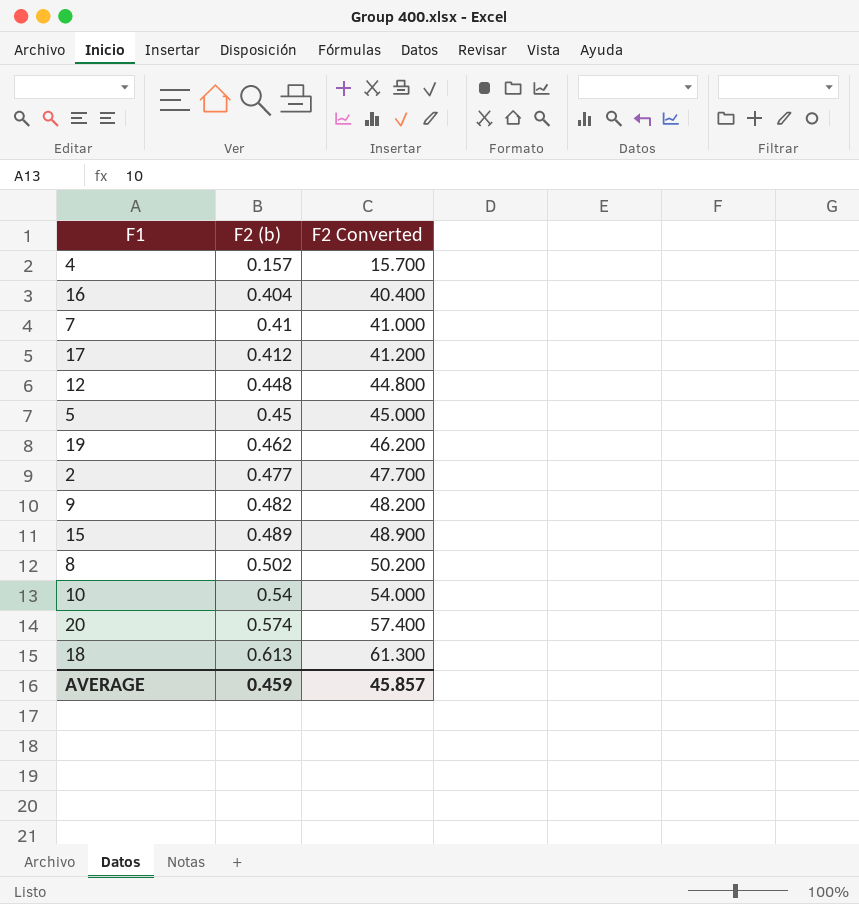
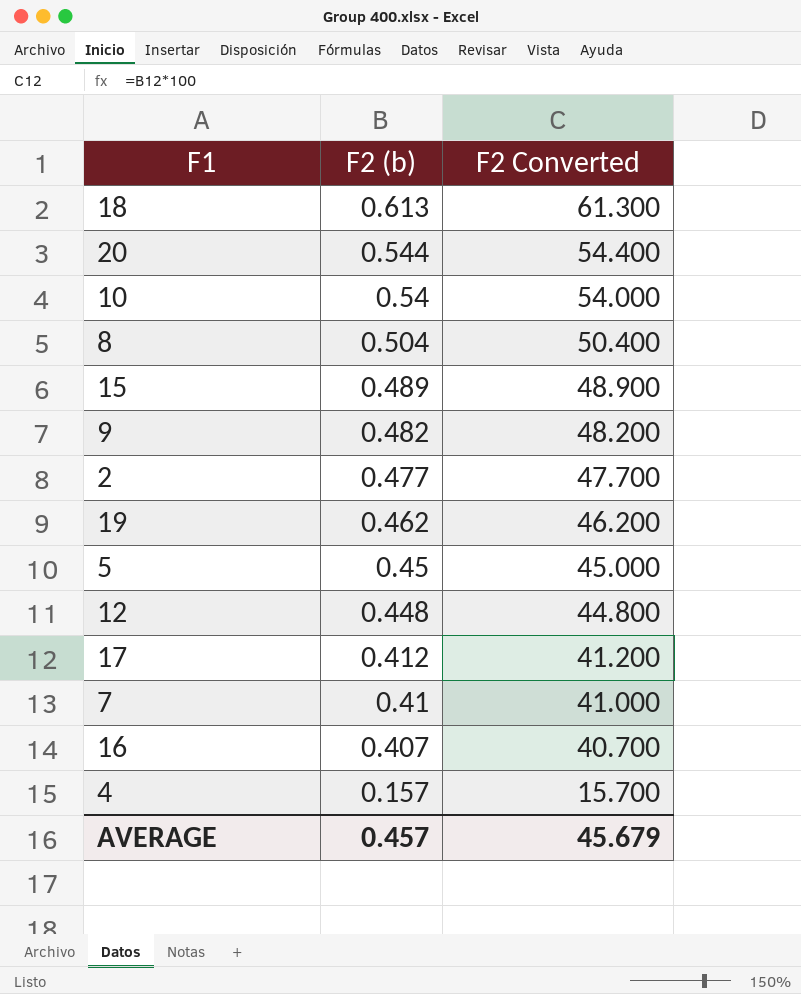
row order: F2 (b) ascending -> F2 (b) descending
20 | F2 (b): 0.574 -> 0.544
20 | F2 Converted: 57.400 -> 54.400
8 | F2 (b): 0.502 -> 0.504
8 | F2 Converted: 50.200 -> 50.400
16 | F2 (b): 0.404 -> 0.407
16 | F2 Converted: 40.400 -> 40.700
AVERAGE | F2 (b): 0.459 -> 0.457
AVERAGE | F2 Converted: 45.857 -> 45.679

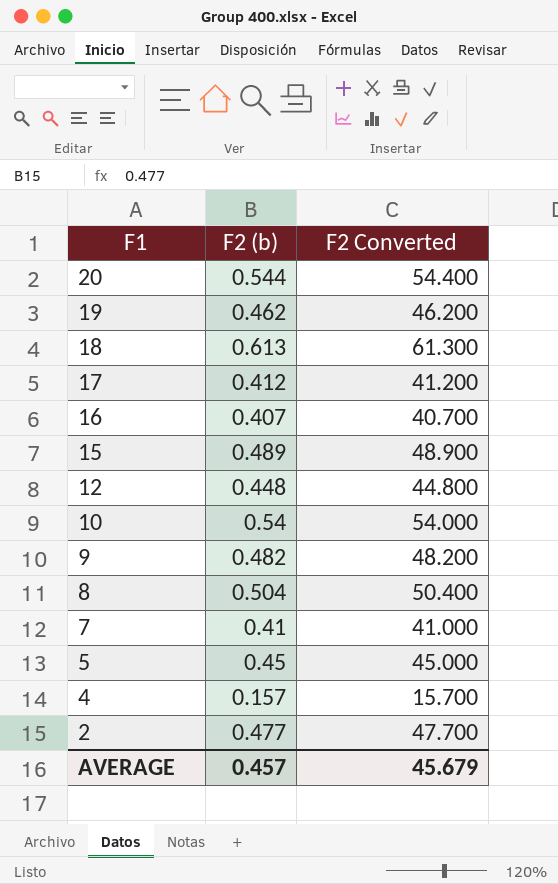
row order: F2 (b) descending -> F1 descending

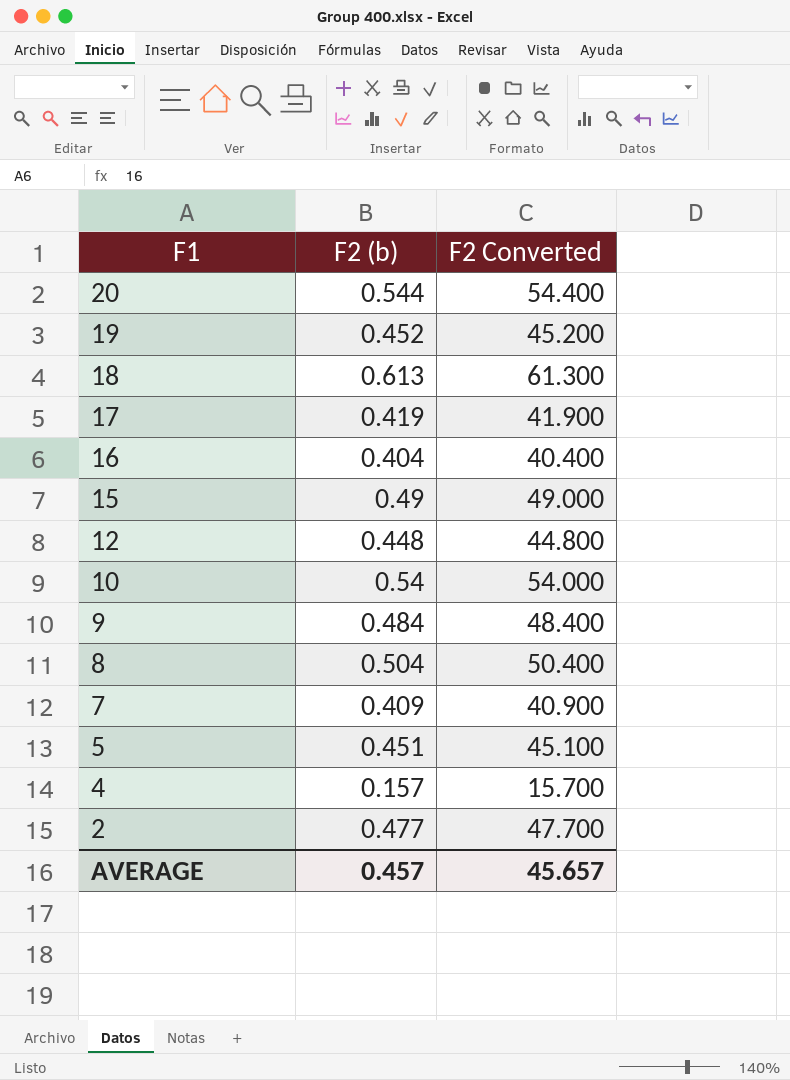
19 | F2 (b): 0.462 -> 0.452
19 | F2 Converted: 46.200 -> 45.200
17 | F2 (b): 0.412 -> 0.419
17 | F2 Converted: 41.200 -> 41.900
16 | F2 (b): 0.407 -> 0.404
16 | F2 Converted: 40.700 -> 40.400
15 | F2 (b): 0.489 -> 0.49
15 | F2 Converted: 48.900 -> 49.000
9 | F2 (b): 0.482 -> 0.484
9 | F2 Converted: 48.200 -> 48.400
7 | F2 (b): 0.41 -> 0.409
7 | F2 Converted: 41.000 -> 40.900
5 | F2 (b): 0.45 -> 0.451
5 | F2 Converted: 45.000 -> 45.100
AVERAGE | F2 Converted: 45.679 -> 45.657

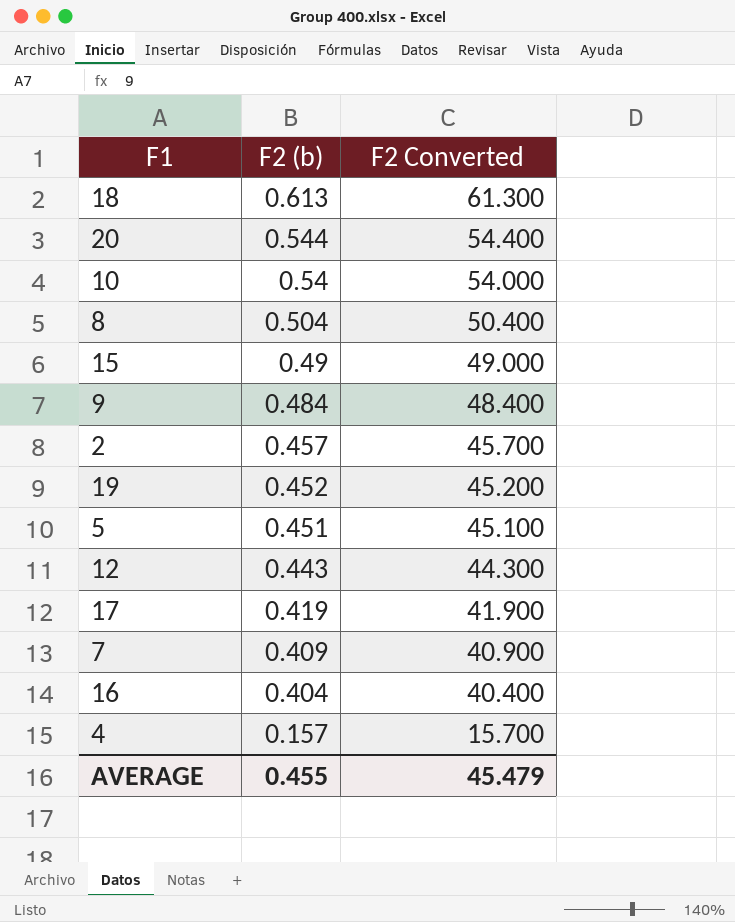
row order: F1 descending -> F2 (b) descending
2 | F2 (b): 0.477 -> 0.457
2 | F2 Converted: 47.700 -> 45.700
12 | F2 (b): 0.448 -> 0.443
12 | F2 Converted: 44.800 -> 44.300
AVERAGE | F2 (b): 0.457 -> 0.455
AVERAGE | F2 Converted: 45.657 -> 45.479

